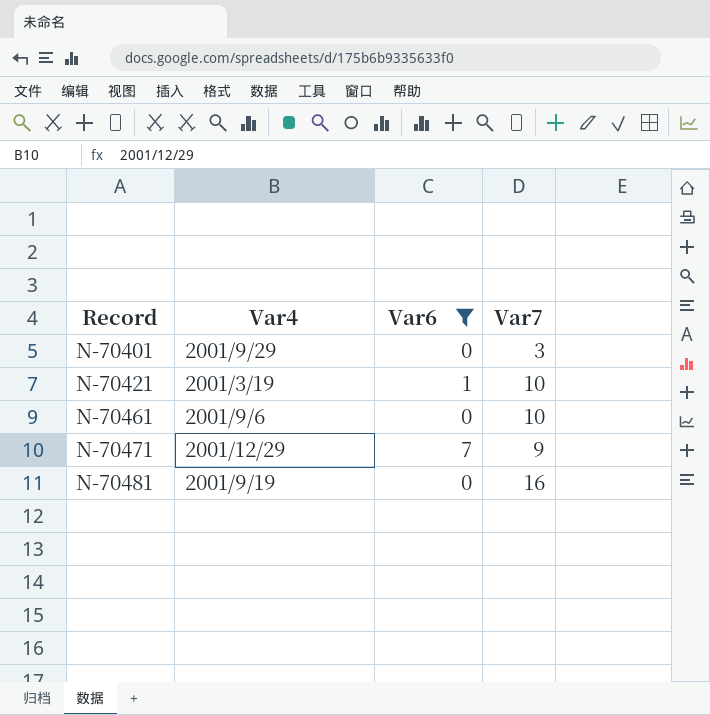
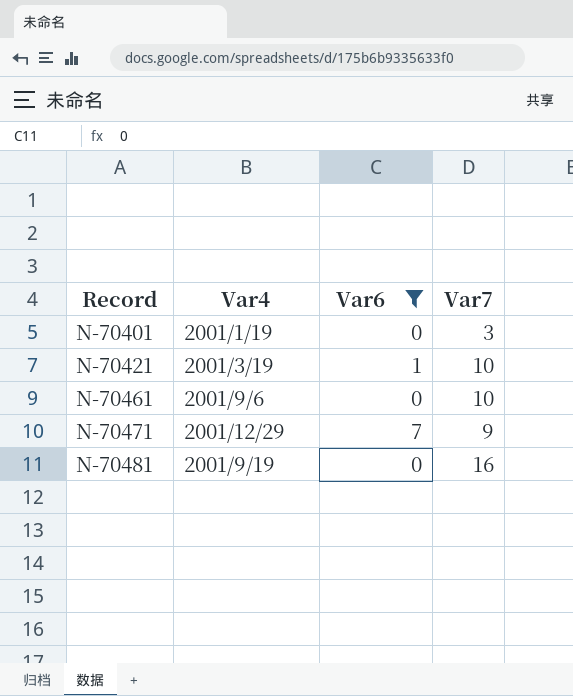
N-70401 | Var4: 2001/9/29 -> 2001/1/19

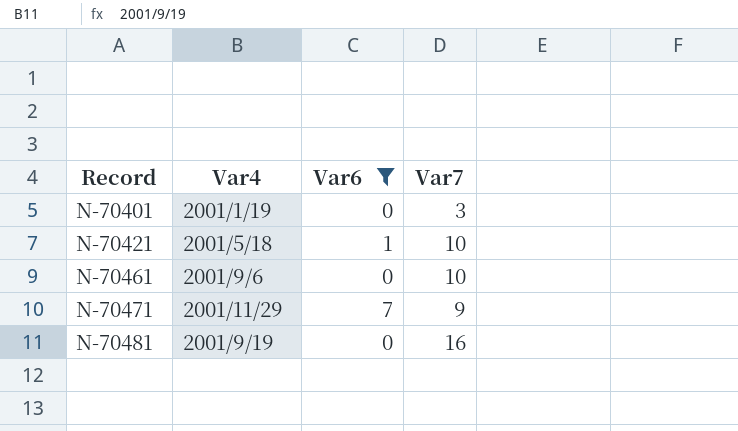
N-70421 | Var4: 2001/3/19 -> 2001/5/18
N-70471 | Var4: 2001/12/29 -> 2001/11/29

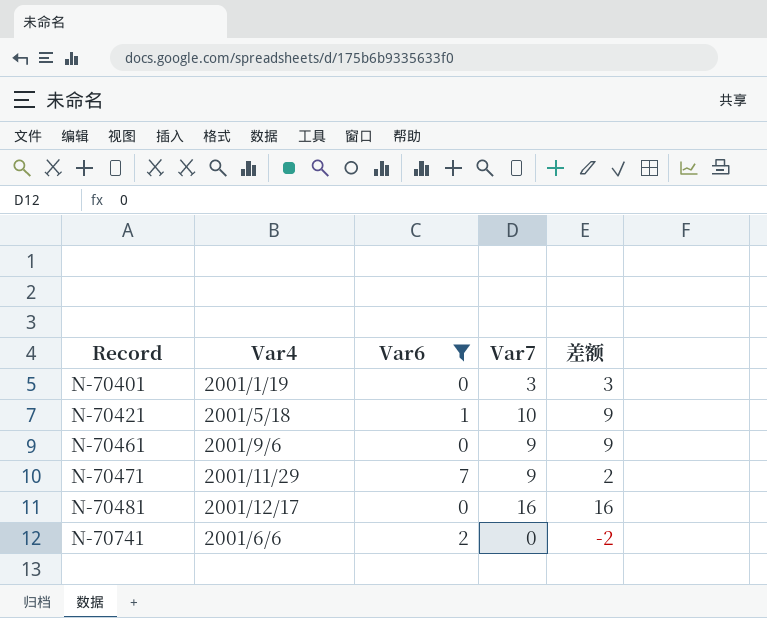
column 差额 | formula: none -> [Var7] - [Var6]
N-70461 | Var7: 10 -> 9
N-70481 | Var4: 2001/9/19 -> 2001/12/17
row N-70741: none -> 2001/6/6 | 2 | 0 | -2

